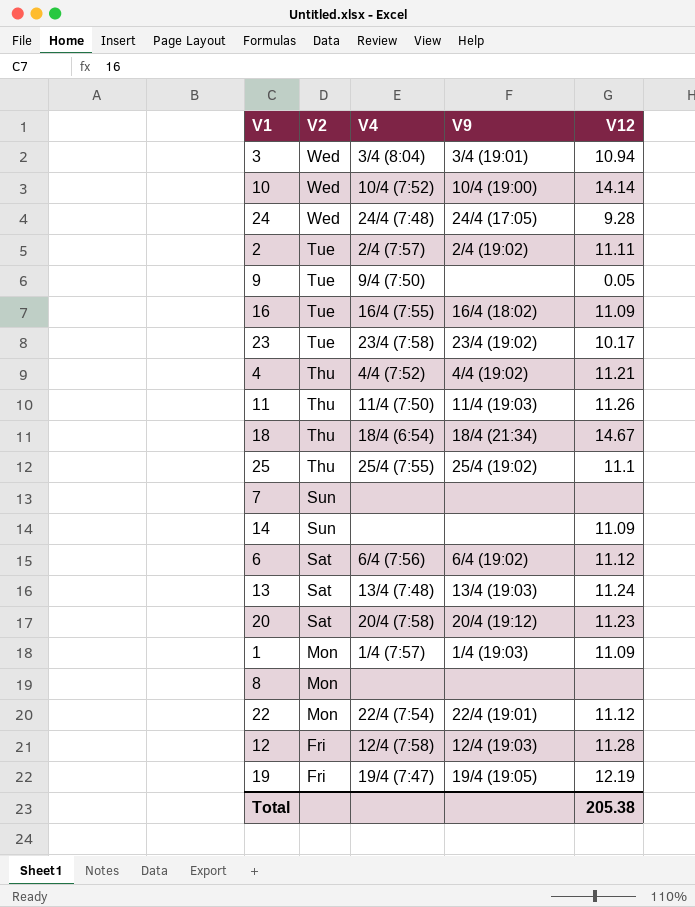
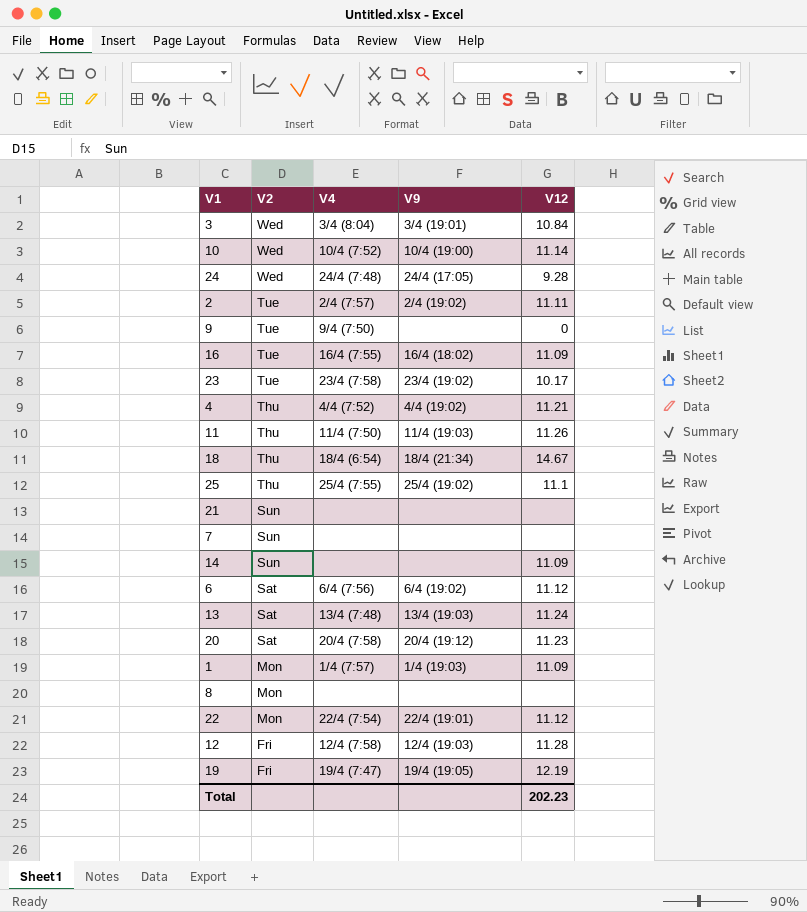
3 | V12: 10.94 -> 10.84
10 | V12: 14.14 -> 11.14
9 | V12: 0.05 -> 0
row 21: none -> Sun | none | none | none
Total | V12: 205.38 -> 202.23

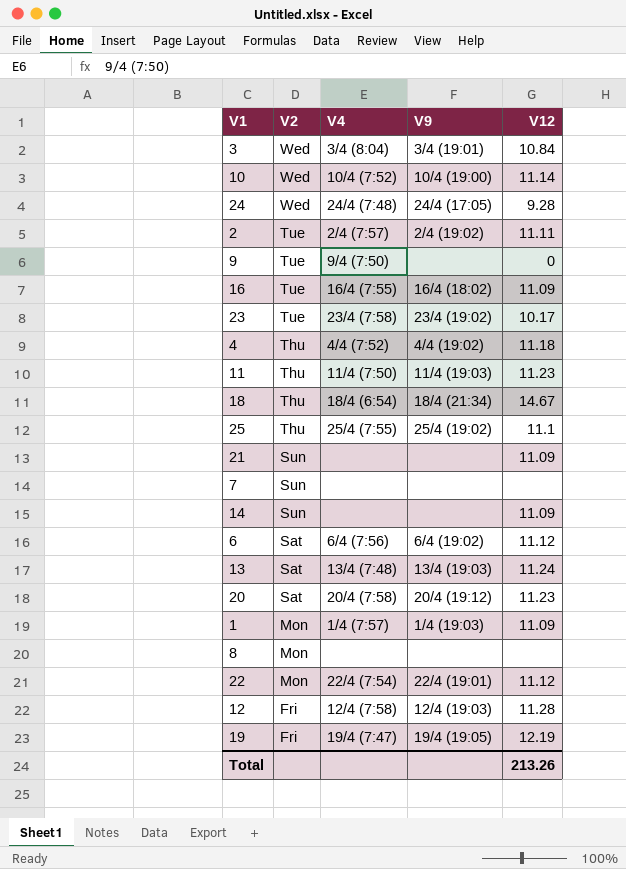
4 | V12: 11.21 -> 11.18
11 | V12: 11.26 -> 11.23
21 | V12: none -> 11.09
Total | V12: 202.23 -> 213.26

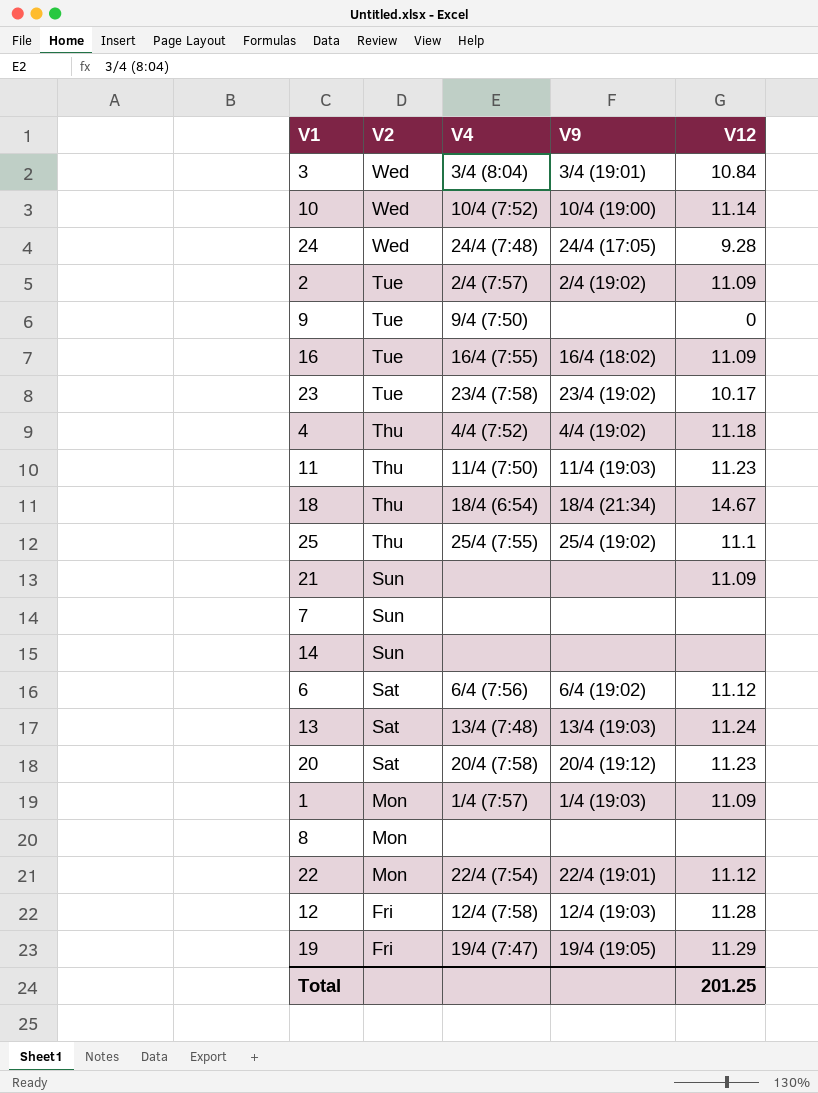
2 | V12: 11.11 -> 11.09
14 | V12: 11.09 -> none
19 | V12: 12.19 -> 11.29
Total | V12: 213.26 -> 201.25

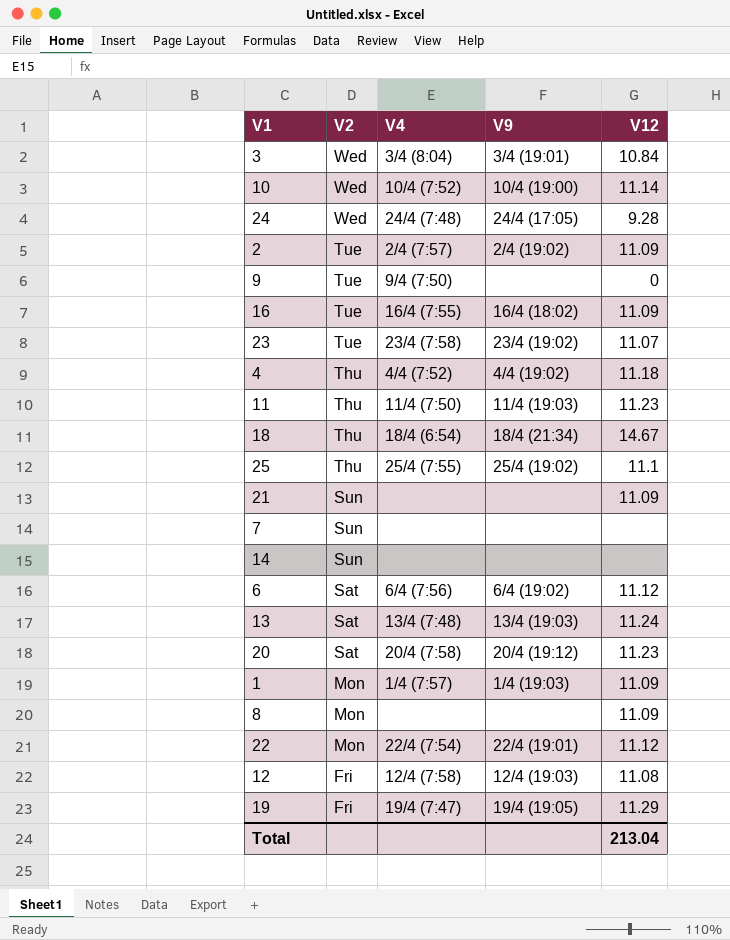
23 | V12: 10.17 -> 11.07
8 | V12: none -> 11.09
12 | V12: 11.28 -> 11.08
Total | V12: 201.25 -> 213.04

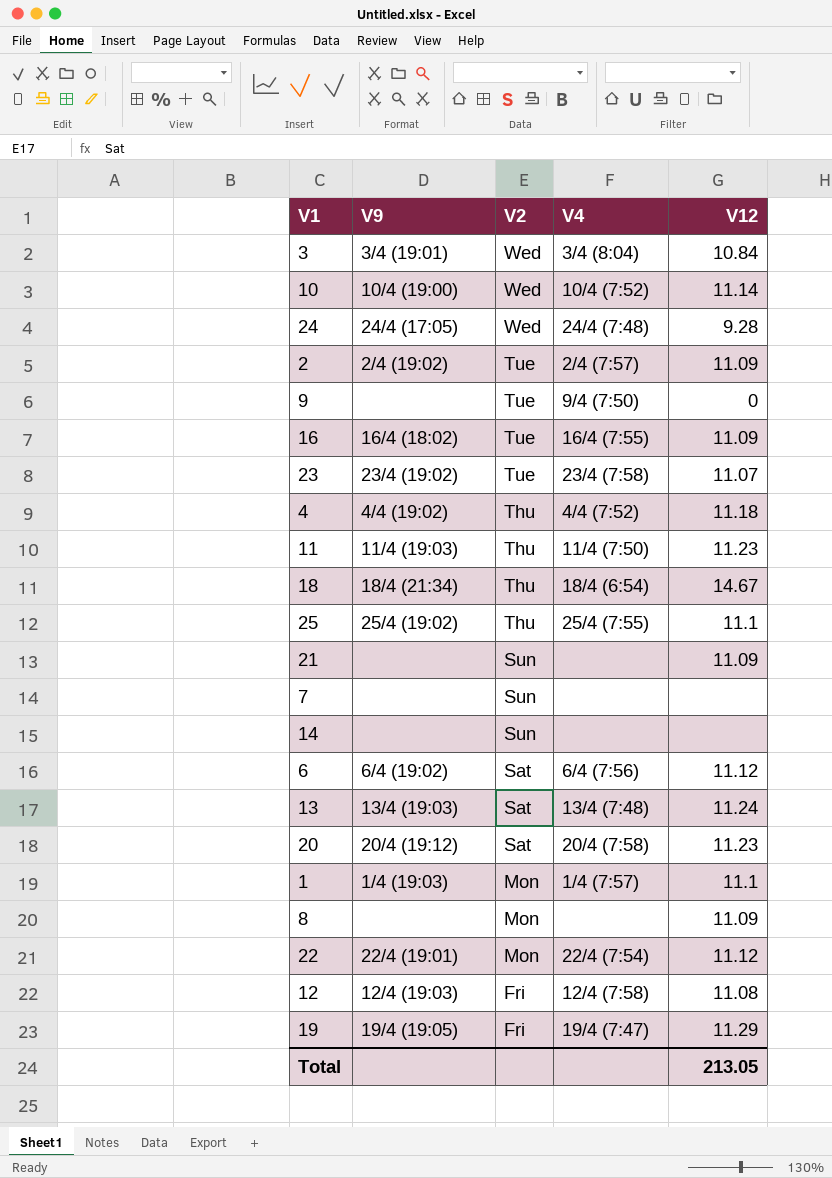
column V9 | position: 4 -> 2
1 | V12: 11.09 -> 11.1
Total | V12: 213.04 -> 213.05

